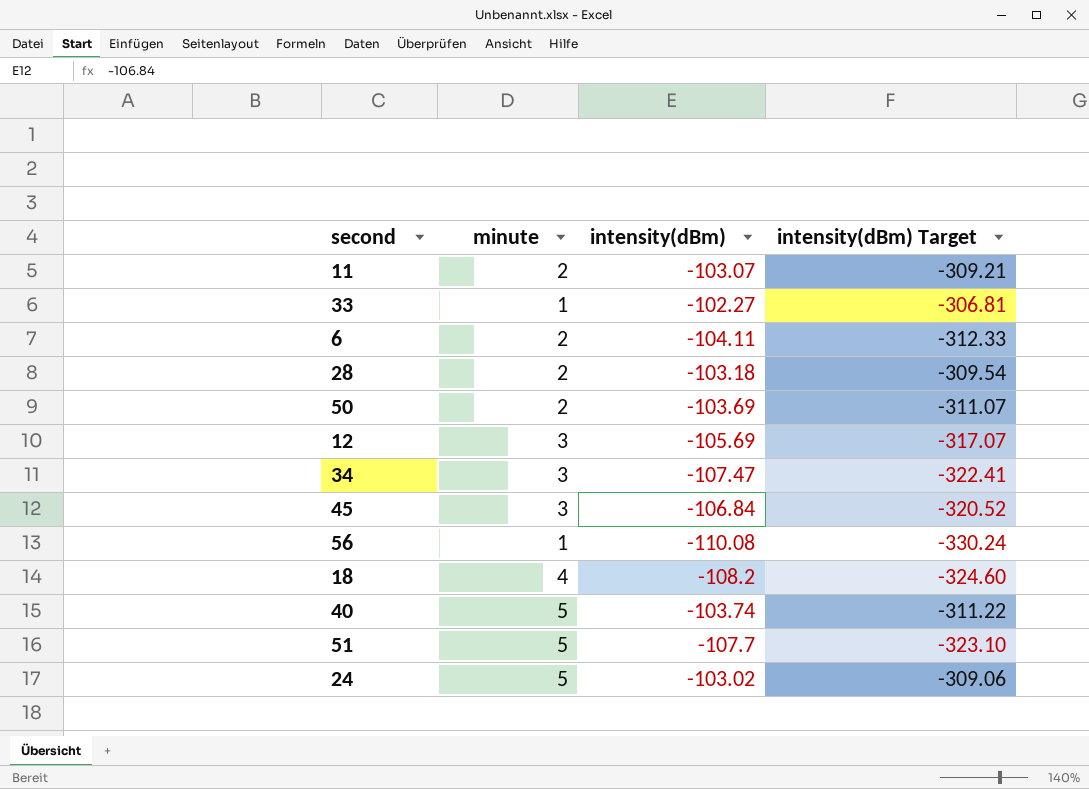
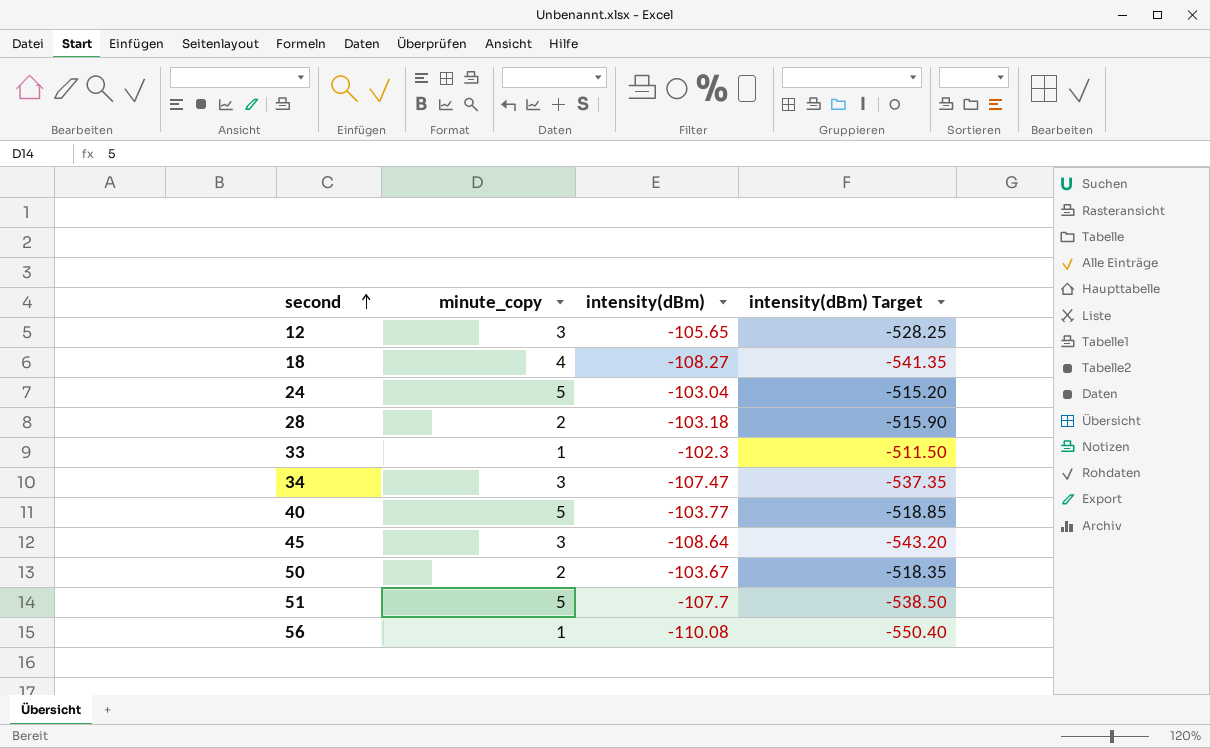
row order: none -> second ascending
column name: minute -> minute_copy
column intensity(dBm) Target | formula: [intensity(dBm)] * 3 -> [intensity(dBm)] * 5
row 11: 2 | -103.07 | -309.21 -> none
row 6: 2 | -104.11 | -312.33 -> none
12 | intensity(dBm): -105.69 -> -105.65
18 | intensity(dBm): -108.2 -> -108.27
24 | intensity(dBm): -103.02 -> -103.04
33 | intensity(dBm): -102.27 -> -102.3
40 | intensity(dBm): -103.74 -> -103.77
45 | intensity(dBm): -106.84 -> -108.64
50 | intensity(dBm): -103.69 -> -103.67

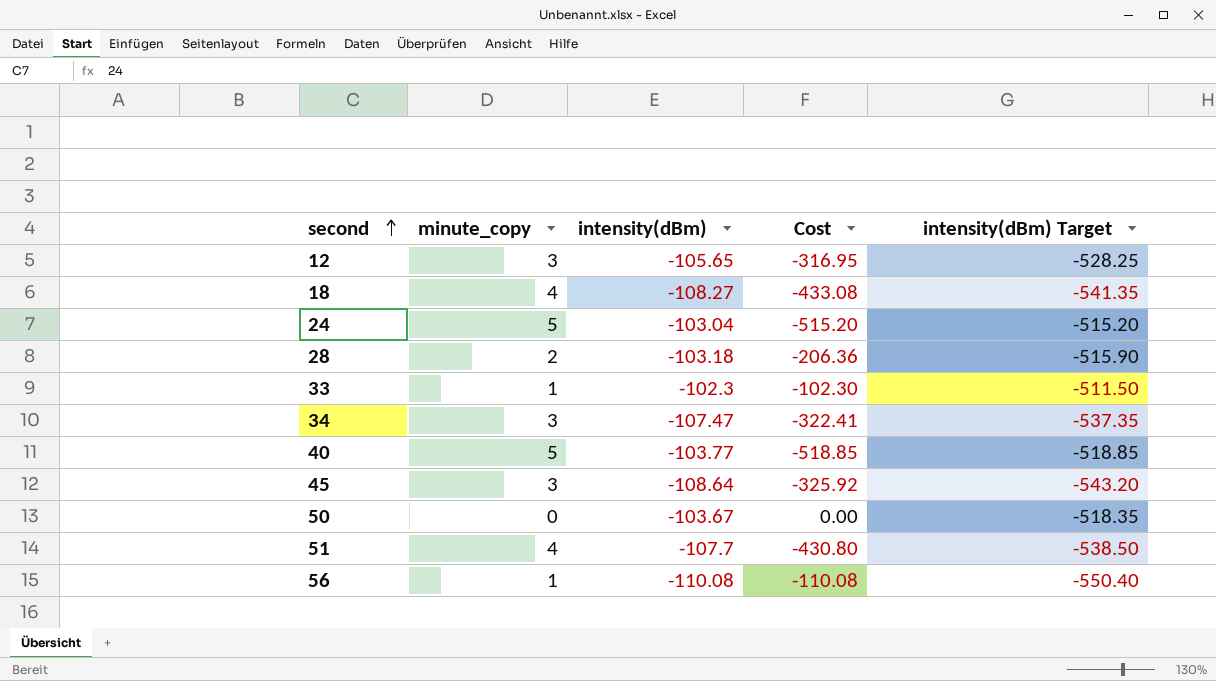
column Cost | formula: none -> [minute_copy] * [intensity(dBm)]
50 | minute_copy: 2 -> 0
51 | minute_copy: 5 -> 4

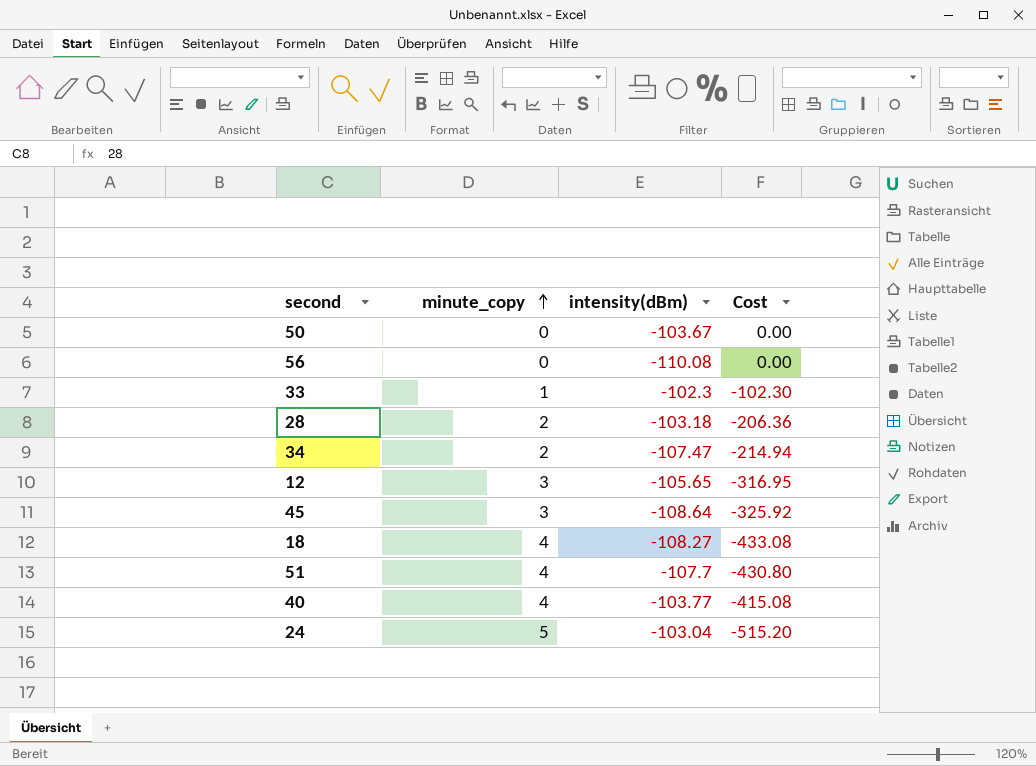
row order: second ascending -> minute_copy ascending
column intensity(dBm) Target | formula: [intensity(dBm)] * 5 -> none
56 | minute_copy: 1 -> 0
56 | Cost: -110.08 -> 0.00
34 | minute_copy: 3 -> 2
34 | Cost: -322.41 -> -214.94
40 | minute_copy: 5 -> 4
40 | Cost: -518.85 -> -415.08

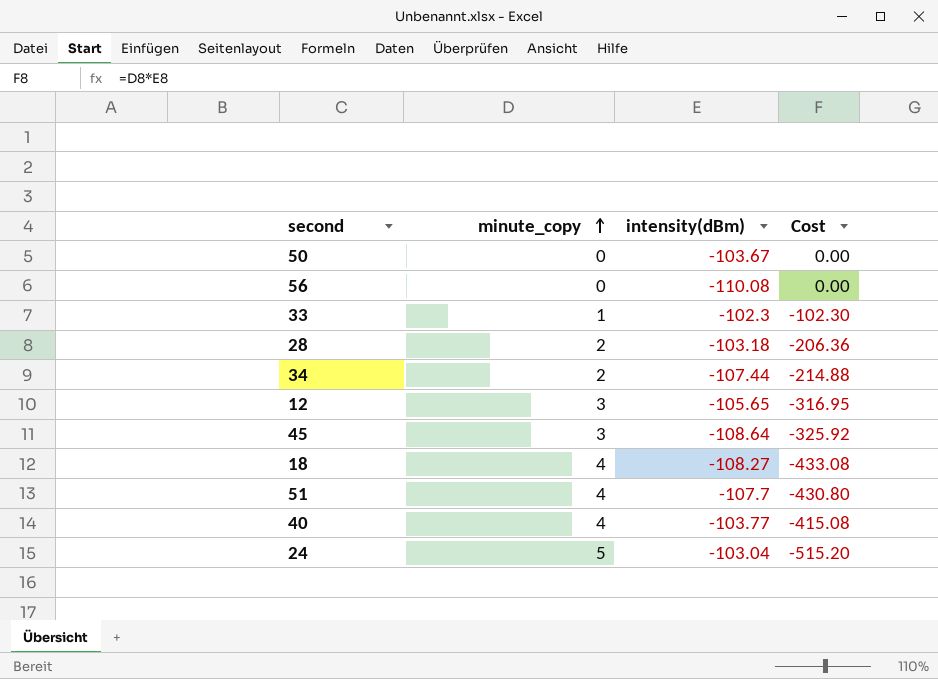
34 | intensity(dBm): -107.47 -> -107.44
34 | Cost: -214.94 -> -214.88

